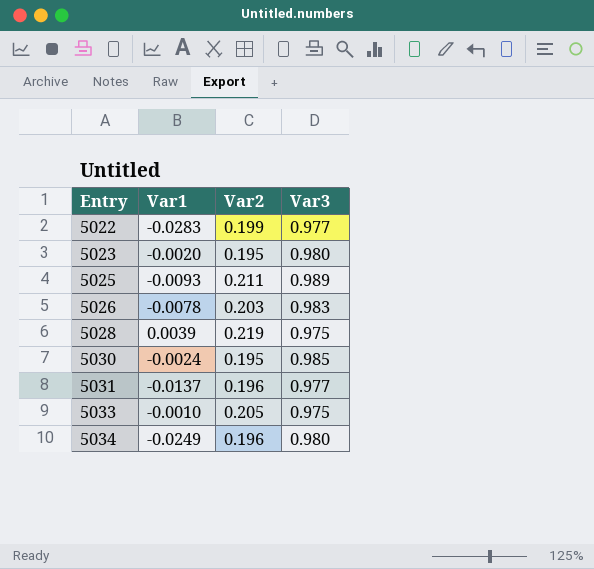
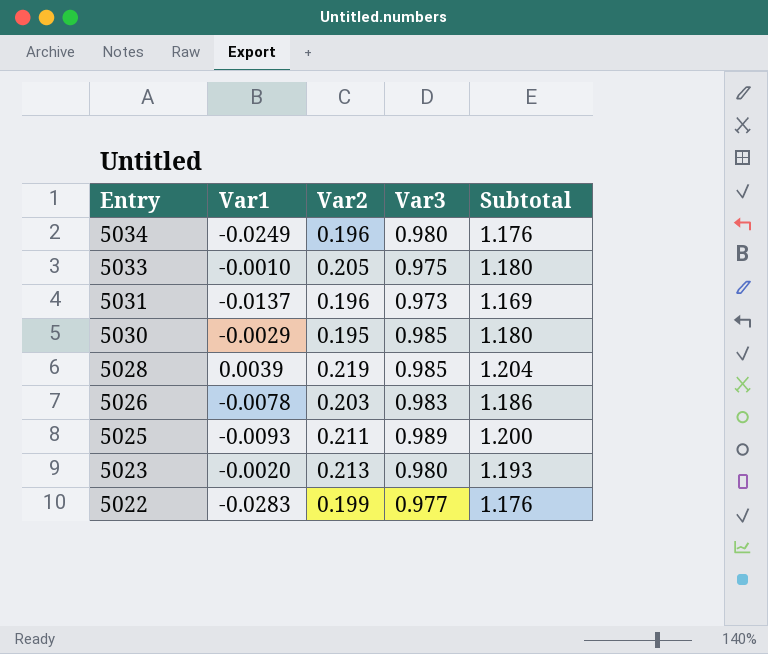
row order: Entry ascending -> Entry descending
column Subtotal | formula: none -> [Var2] + [Var3]
5031 | Var3: 0.977 -> 0.973
5030 | Var1: -0.0024 -> -0.0029
5028 | Var3: 0.975 -> 0.985
5023 | Var2: 0.195 -> 0.213

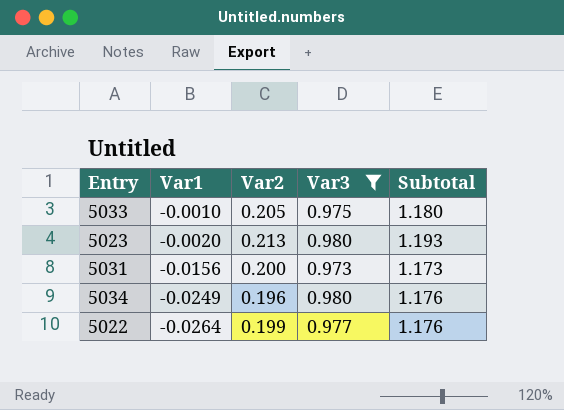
filter: none -> Var3 <= 0.980
row order: Entry descending -> Var1 descending
5031 | Var1: -0.0137 -> -0.0156
5031 | Var2: 0.196 -> 0.200
5031 | Subtotal: 1.169 -> 1.173
5022 | Var1: -0.0283 -> -0.0264

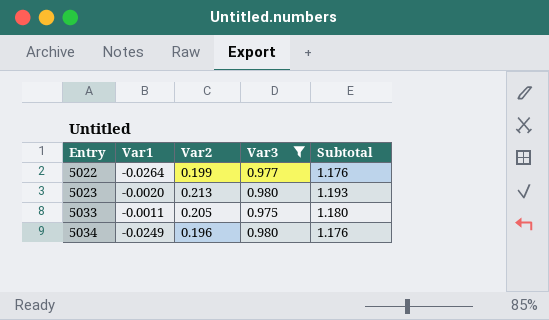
row order: Var1 descending -> Entry ascending
row 5031: -0.0156 | 0.200 | 0.973 | 1.173 -> none
5033 | Var1: -0.0010 -> -0.0011

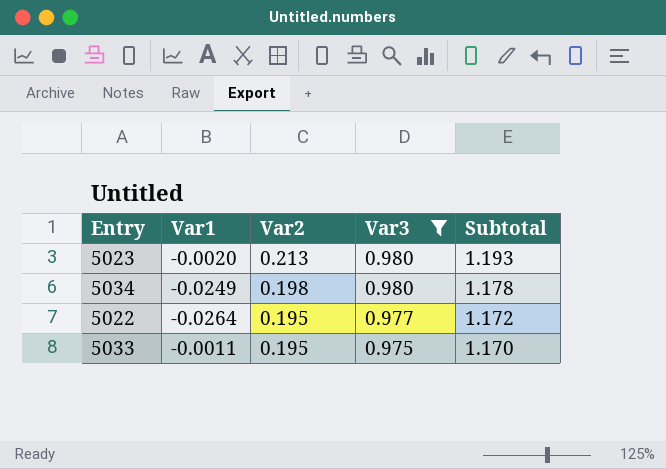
row order: Entry ascending -> Var2 descending
5034 | Var2: 0.196 -> 0.198
5034 | Subtotal: 1.176 -> 1.178
5022 | Var2: 0.199 -> 0.195
5022 | Subtotal: 1.176 -> 1.172
5033 | Var2: 0.205 -> 0.195
5033 | Subtotal: 1.180 -> 1.170

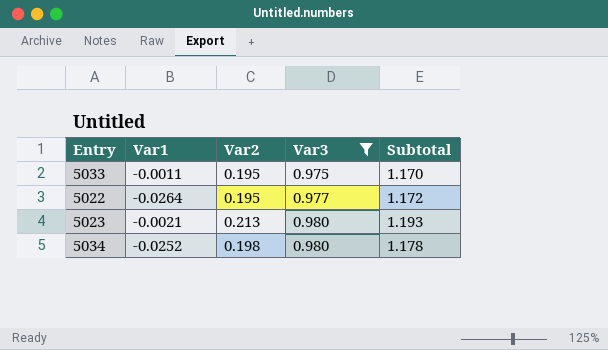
row order: Var2 descending -> Var3 ascending
5023 | Var1: -0.0020 -> -0.0021
5034 | Var1: -0.0249 -> -0.0252

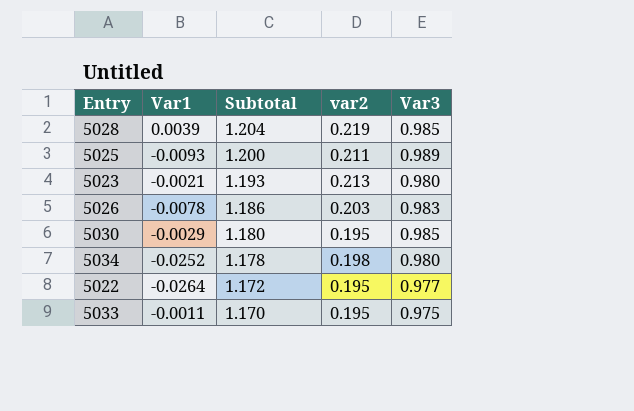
filter: Var3 <= 0.980 -> none
row order: Var3 ascending -> Subtotal descending
column Subtotal | position: 5 -> 3
column name: Var2 -> var2

